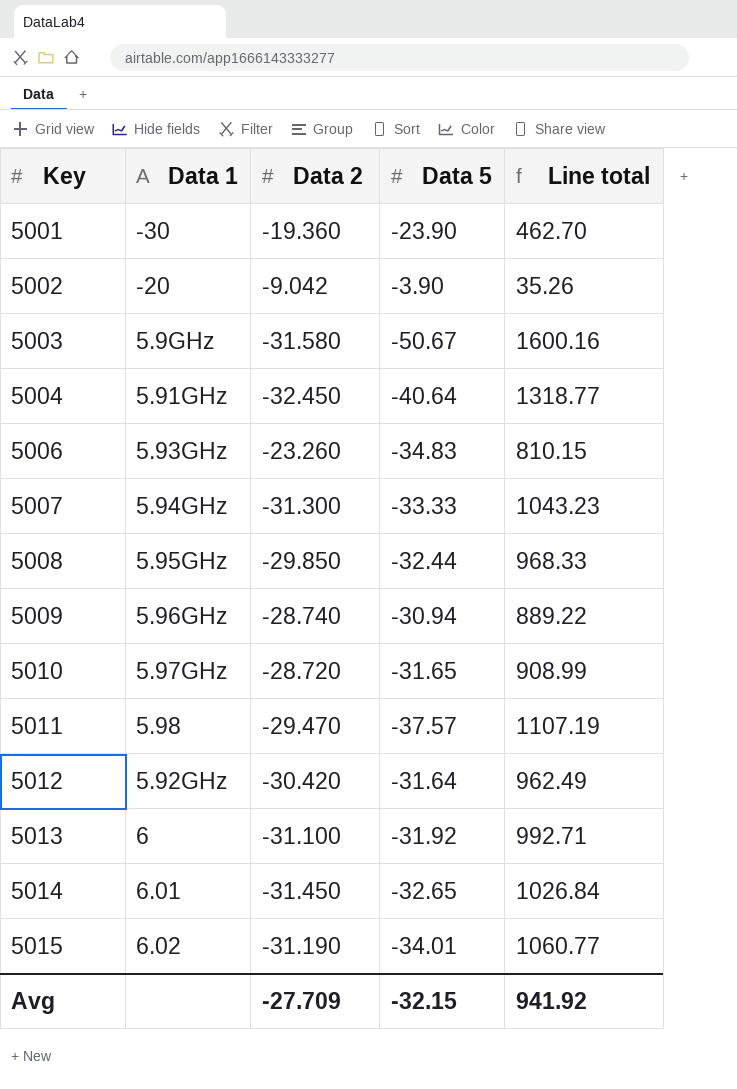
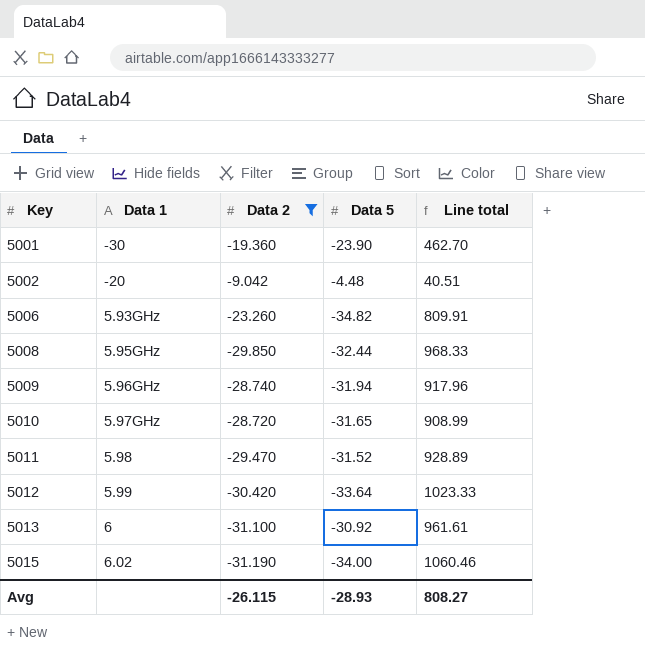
filter: none -> Data 2 >= -31.190
5002 | Data 5: -3.90 -> -4.48
5002 | Line total: 35.26 -> 40.51
5006 | Data 5: -34.83 -> -34.82
5006 | Line total: 810.15 -> 809.91
5009 | Data 5: -30.94 -> -31.94
5009 | Line total: 889.22 -> 917.96
5011 | Data 5: -37.57 -> -31.52
5011 | Line total: 1107.19 -> 928.89
5012 | Data 1: 5.92GHz -> 5.99
5012 | Data 5: -31.64 -> -33.64
5012 | Line total: 962.49 -> 1023.33
5013 | Data 5: -31.92 -> -30.92
5013 | Line total: 992.71 -> 961.61
5015 | Data 5: -34.01 -> -34.00
5015 | Line total: 1060.77 -> 1060.46
Avg | Data 2: -27.709 -> -26.115
Avg | Data 5: -32.15 -> -28.93
Avg | Line total: 941.92 -> 808.27

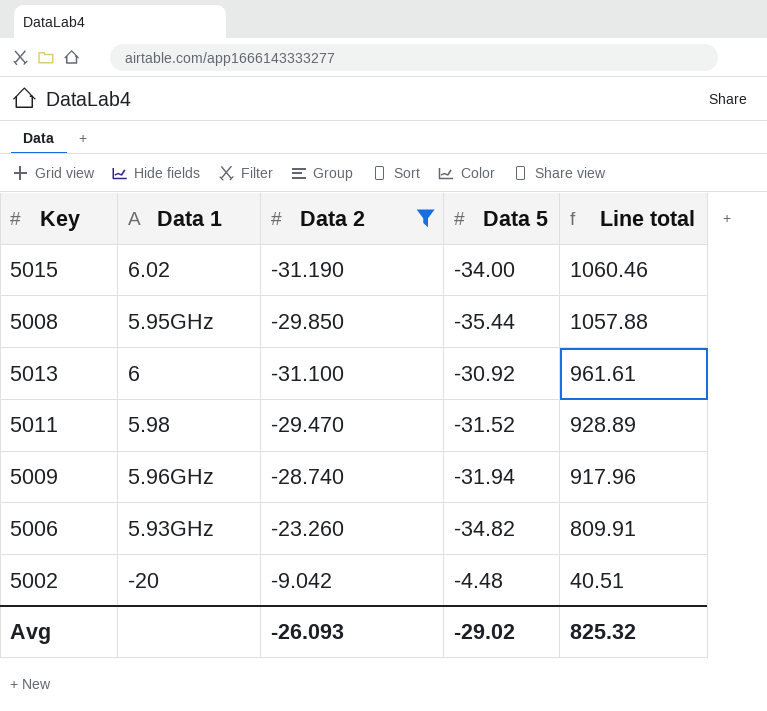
row order: Key ascending -> Line total descending
row 5001: -30 | -19.360 | -23.90 | 462.70 -> none
row 5010: 5.97GHz | -28.720 | -31.65 | 908.99 -> none
row 5012: 5.99 | -30.420 | -33.64 | 1023.33 -> none
5008 | Data 5: -32.44 -> -35.44
5008 | Line total: 968.33 -> 1057.88
Avg | Data 2: -26.115 -> -26.093
Avg | Data 5: -28.93 -> -29.02
Avg | Line total: 808.27 -> 825.32

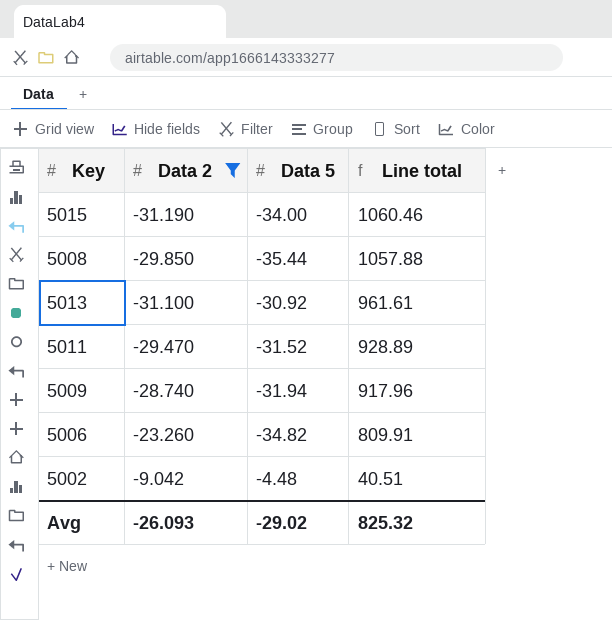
column Data 1 | position: 2 -> none

